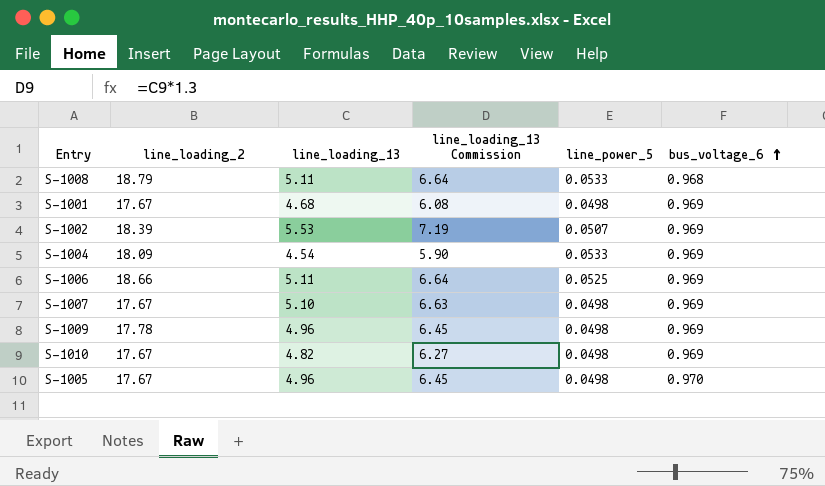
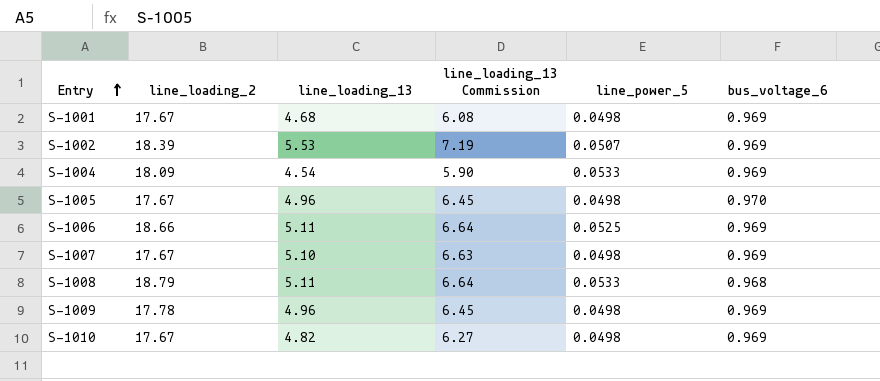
row order: bus_voltage_6 ascending -> Entry ascending

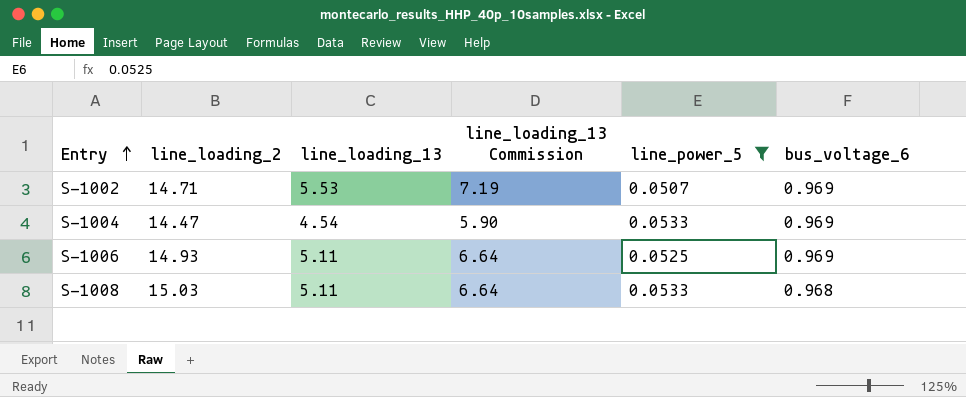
filter: none -> line_power_5 != 0.0498
S-1002 | line_loading_2: 18.39 -> 14.71
S-1004 | line_loading_2: 18.09 -> 14.47
S-1006 | line_loading_2: 18.66 -> 14.93
S-1008 | line_loading_2: 18.79 -> 15.03

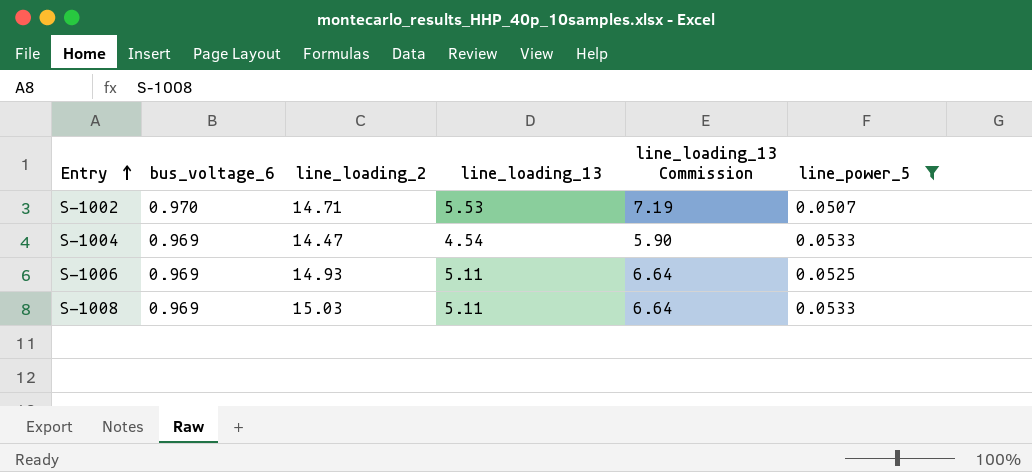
column bus_voltage_6 | position: 6 -> 2
S-1002 | bus_voltage_6: 0.969 -> 0.970
S-1008 | bus_voltage_6: 0.968 -> 0.969

